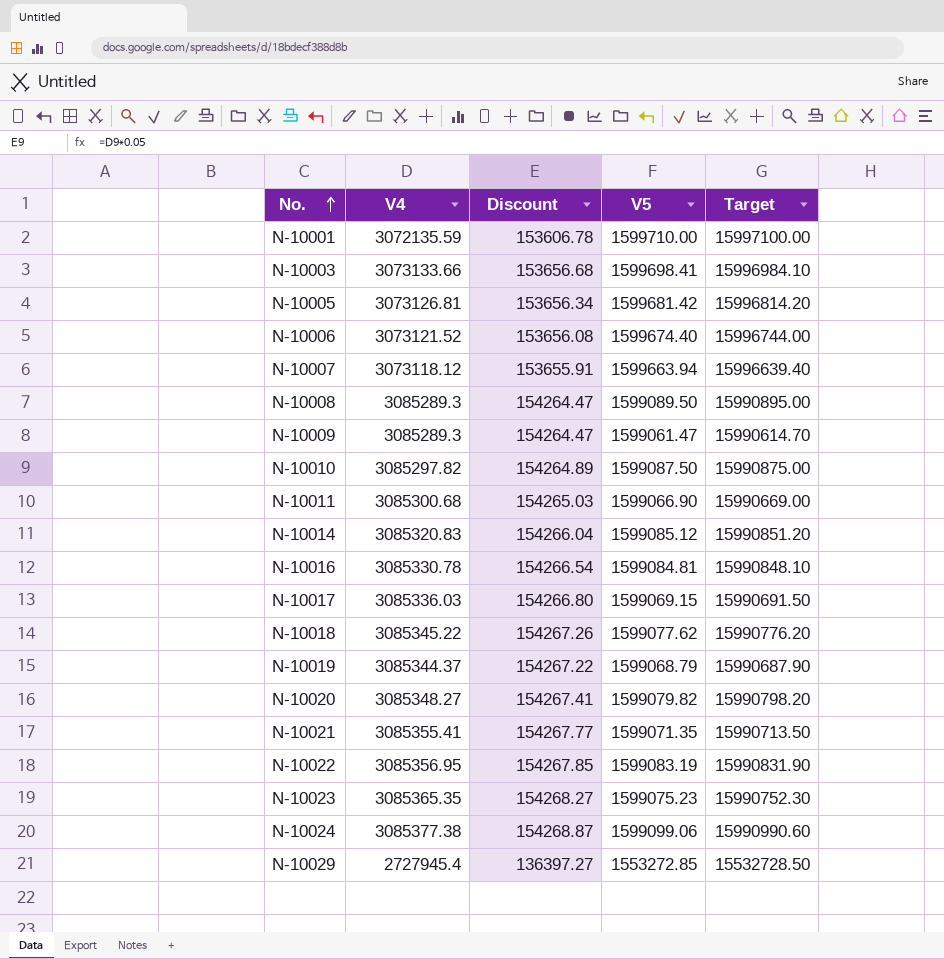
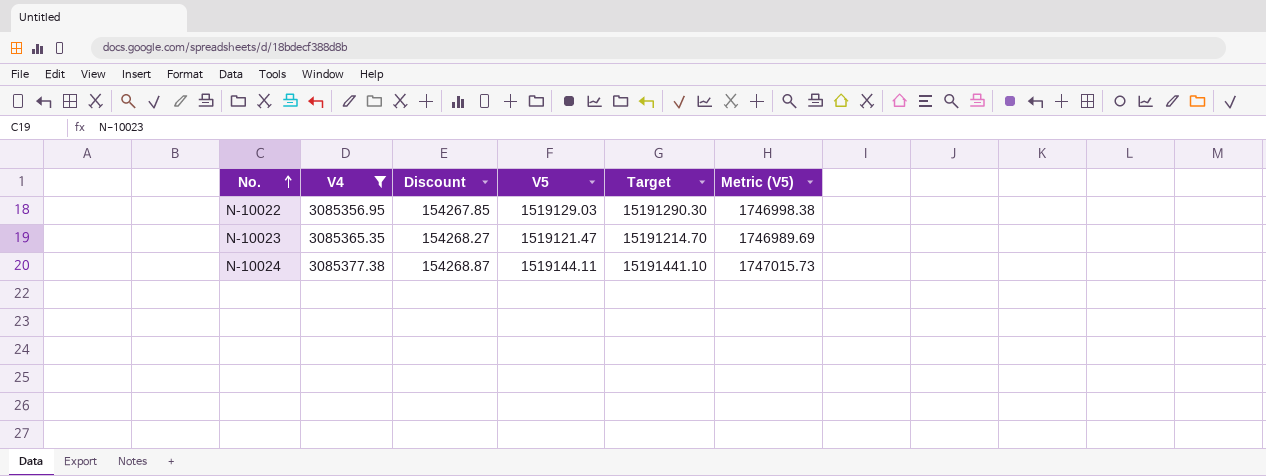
filter: none -> V4 >= 3085356.95
column Metric (V5) | formula: none -> [V5] * 1.15
N-10022 | V5: 1599083.19 -> 1519129.03
N-10022 | Target: 15990831.90 -> 15191290.30
N-10023 | V5: 1599075.23 -> 1519121.47
N-10023 | Target: 15990752.30 -> 15191214.70
N-10024 | V5: 1599099.06 -> 1519144.11
N-10024 | Target: 15990990.60 -> 15191441.10

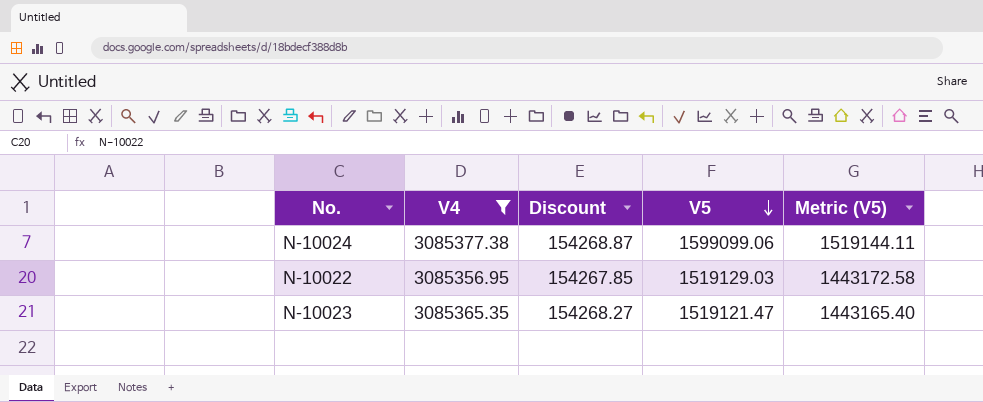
row order: No. ascending -> V5 descending
column Target | formula: [V5] * 10 -> none
column Metric (V5) | formula: [V5] * 1.15 -> [V5] * 0.95
N-10024 | V5: 1519144.11 -> 1599099.06

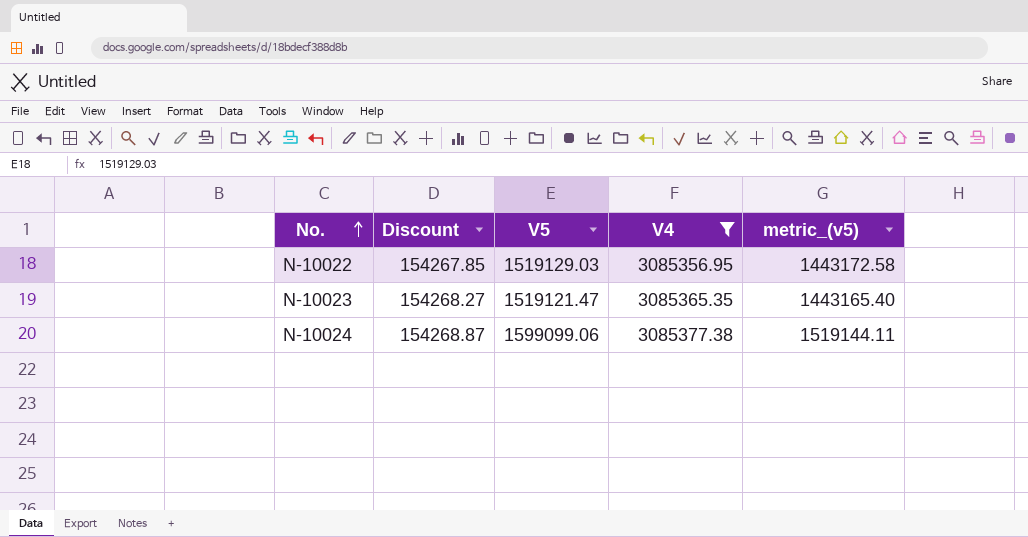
row order: V5 descending -> No. ascending
column V4 | position: 2 -> 4
column name: Metric (V5) -> metric_(v5)

